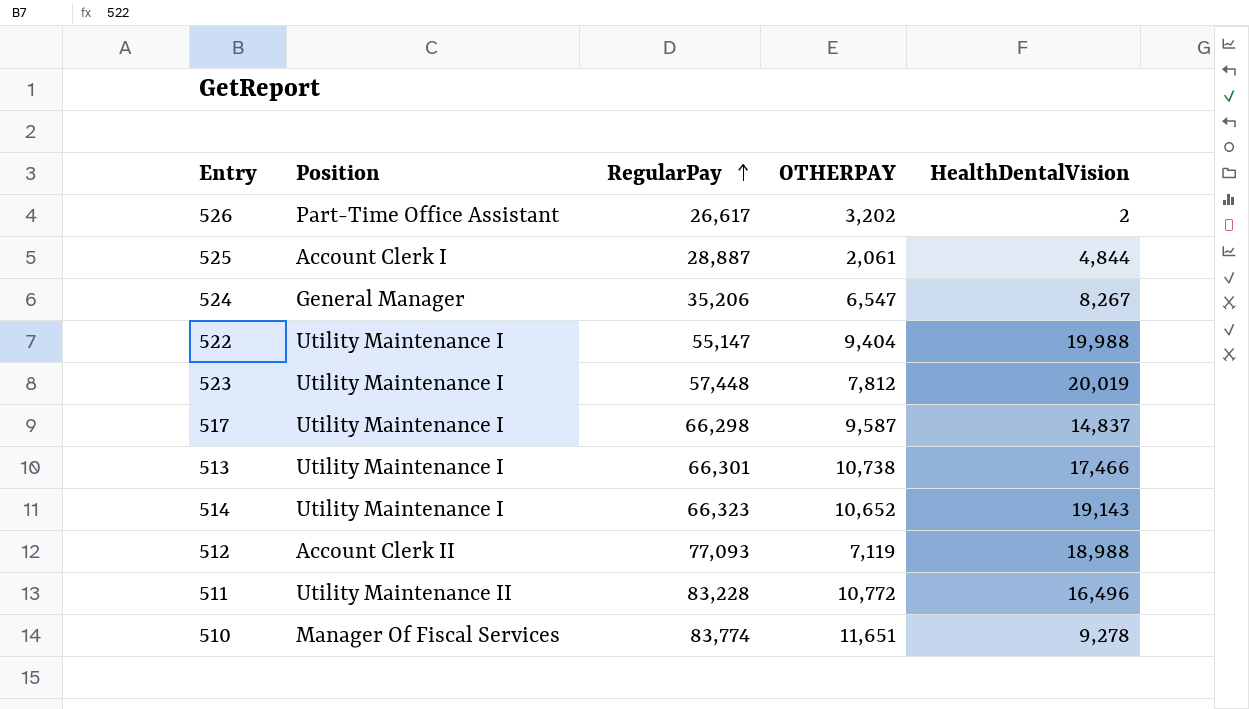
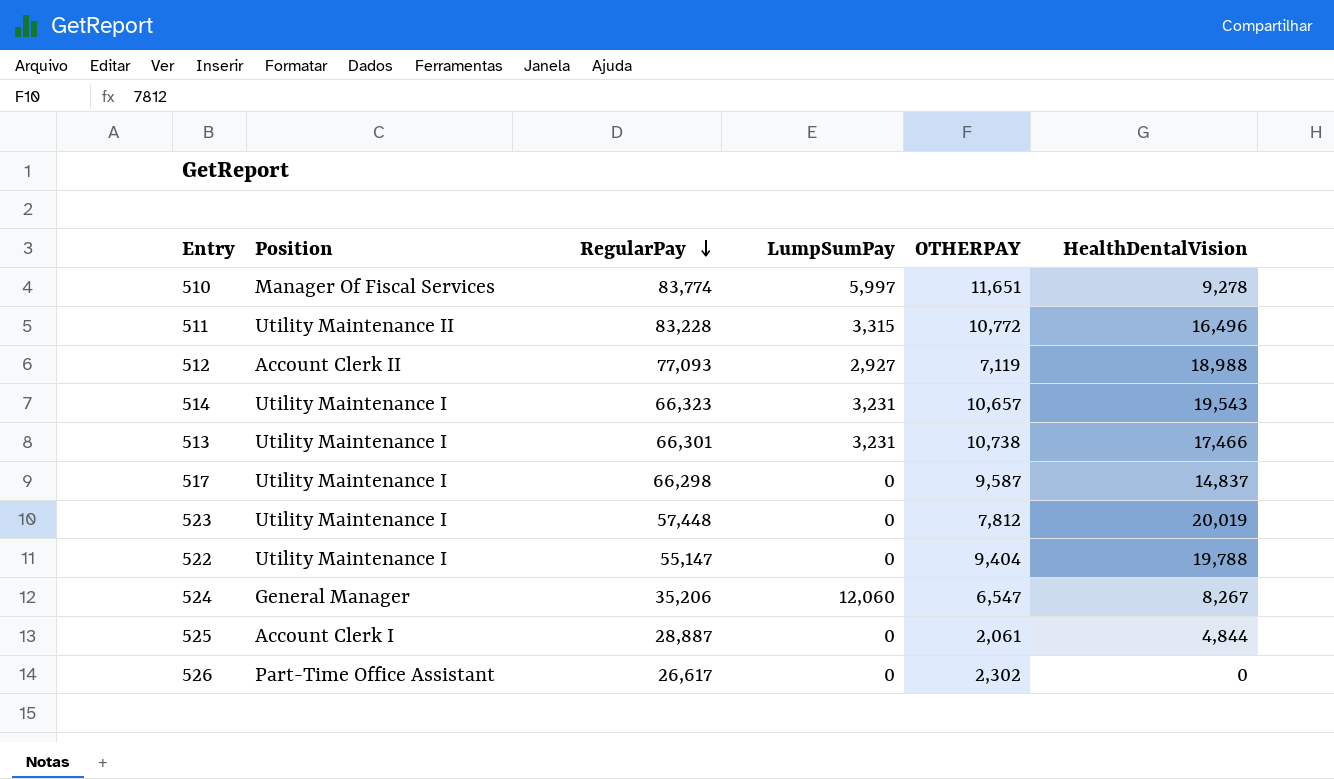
row order: RegularPay ascending -> RegularPay descending
column LumpSumPay | position: none -> 4
514 | OTHERPAY: 10,652 -> 10,657
514 | HealthDentalVision: 19,143 -> 19,543
522 | HealthDentalVision: 19,988 -> 19,788
526 | OTHERPAY: 3,202 -> 2,302
526 | HealthDentalVision: 2 -> 0

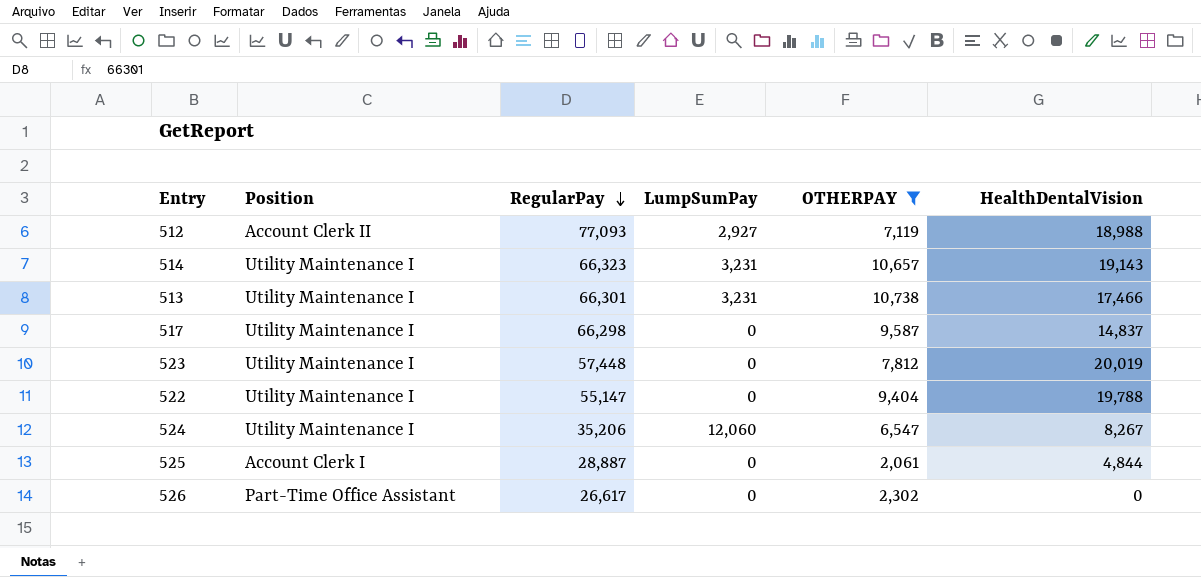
filter: none -> OTHERPAY <= 10,738
514 | HealthDentalVision: 19,543 -> 19,143
524 | Position: General Manager -> Utility Maintenance I

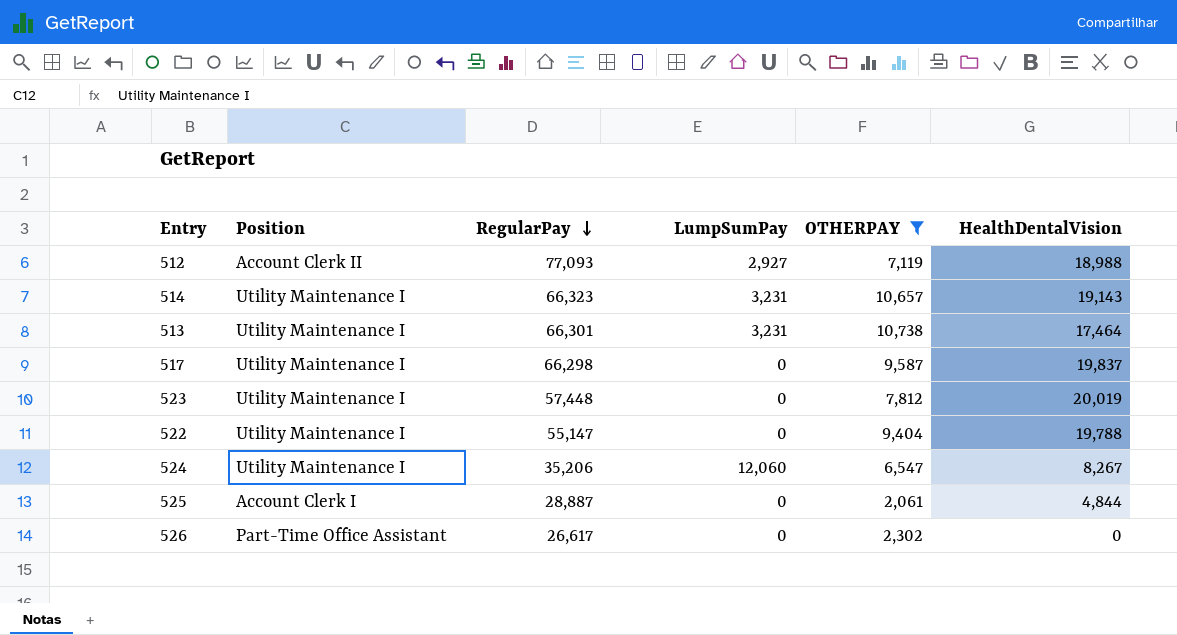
513 | HealthDentalVision: 17,466 -> 17,464
517 | HealthDentalVision: 14,837 -> 19,837

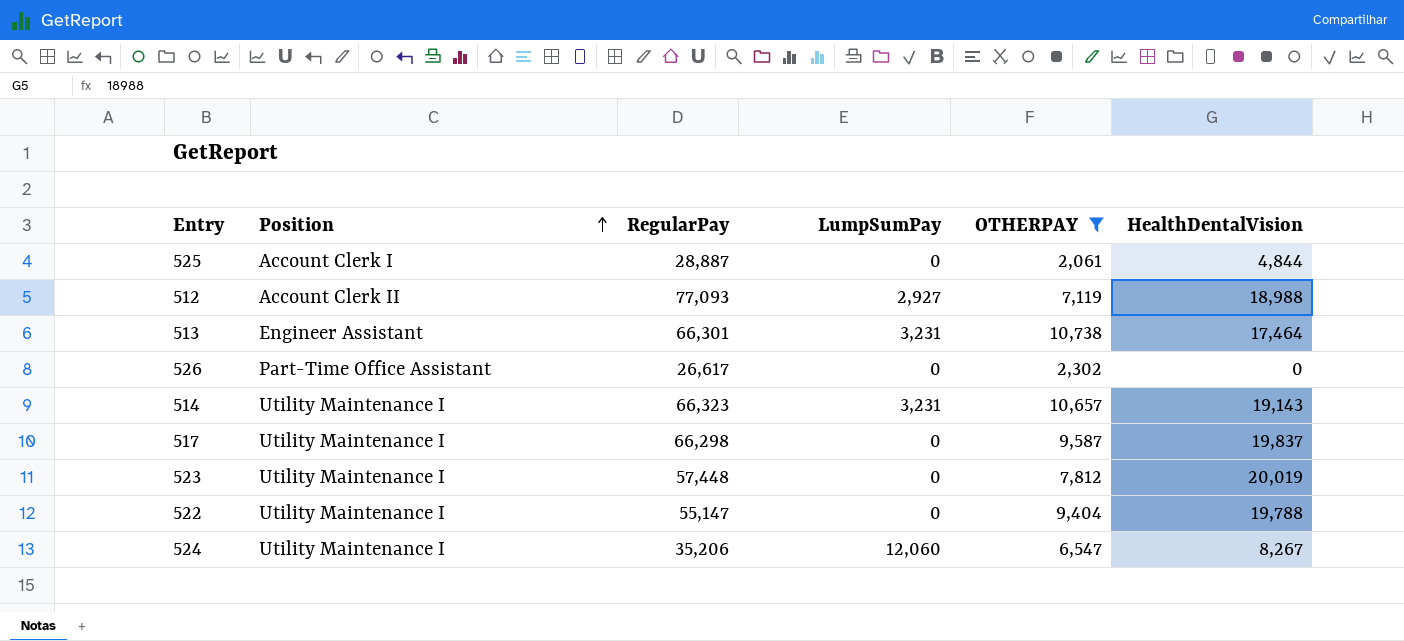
row order: RegularPay descending -> Position ascending
513 | Position: Utility Maintenance I -> Engineer Assistant

